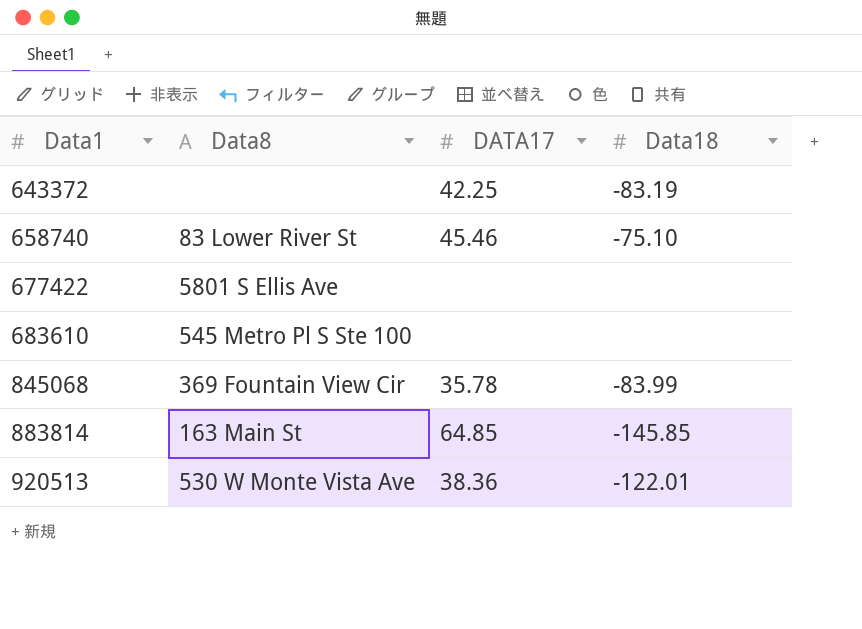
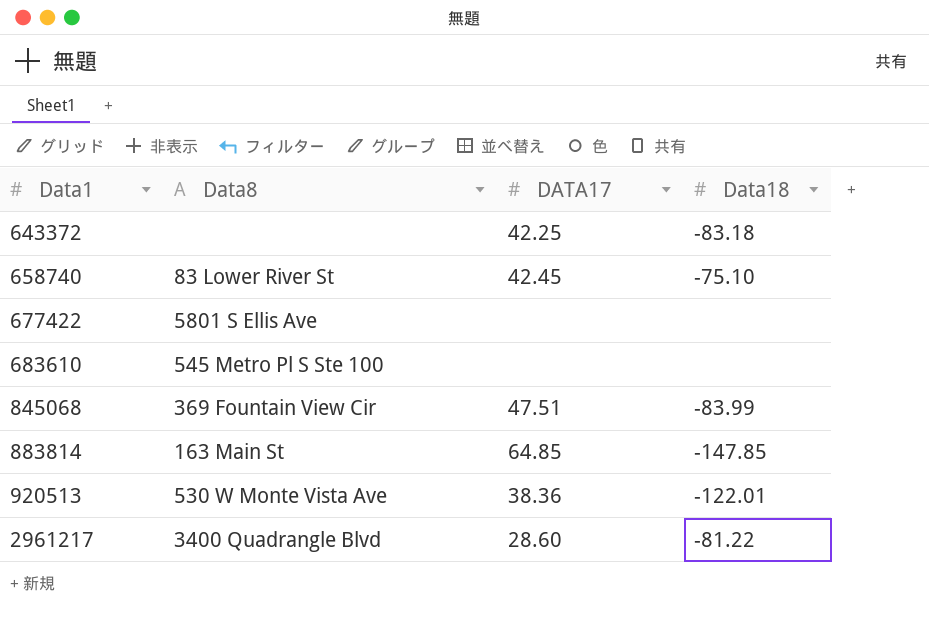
643372 | Data18: -83.19 -> -83.18
658740 | DATA17: 45.46 -> 42.45
845068 | DATA17: 35.78 -> 47.51
883814 | Data18: -145.85 -> -147.85
row 2961217: none -> 3400 Quadrangle Blvd | 28.60 | -81.22

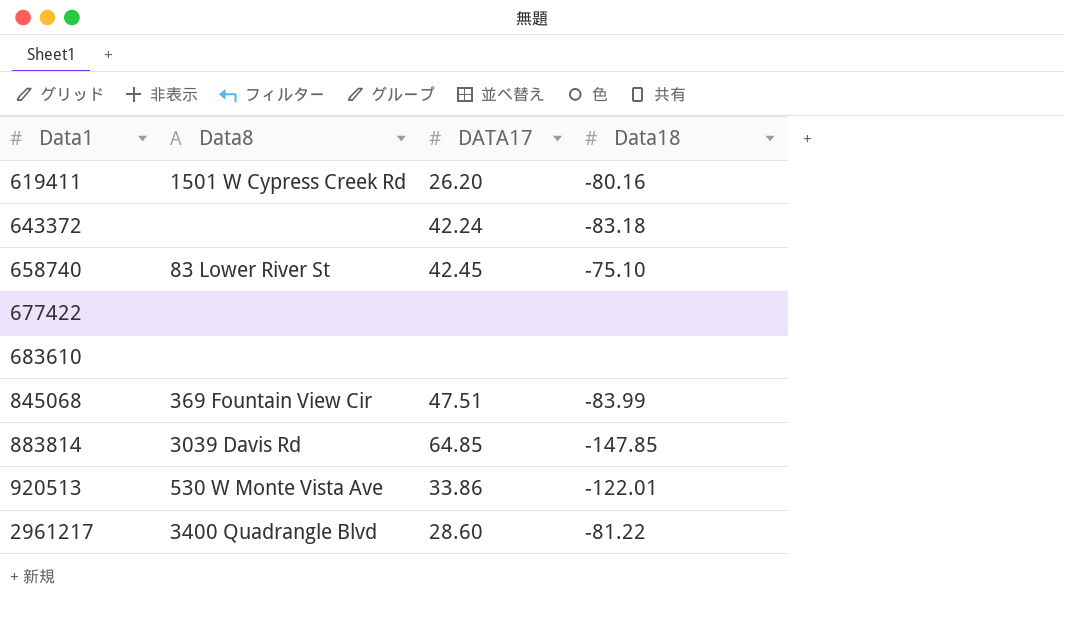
row 619411: none -> 1501 W Cypress Creek Rd | 26.20 | -80.16
643372 | DATA17: 42.25 -> 42.24
677422 | Data8: 5801 S Ellis Ave -> none
683610 | Data8: 545 Metro Pl S Ste 100 -> none
883814 | Data8: 163 Main St -> 3039 Davis Rd
920513 | DATA17: 38.36 -> 33.86

